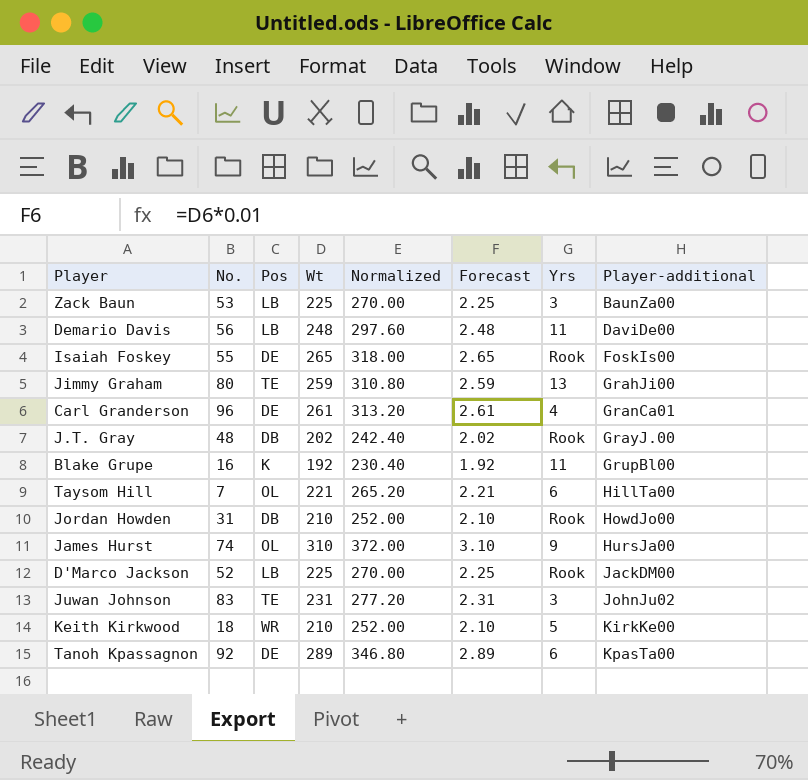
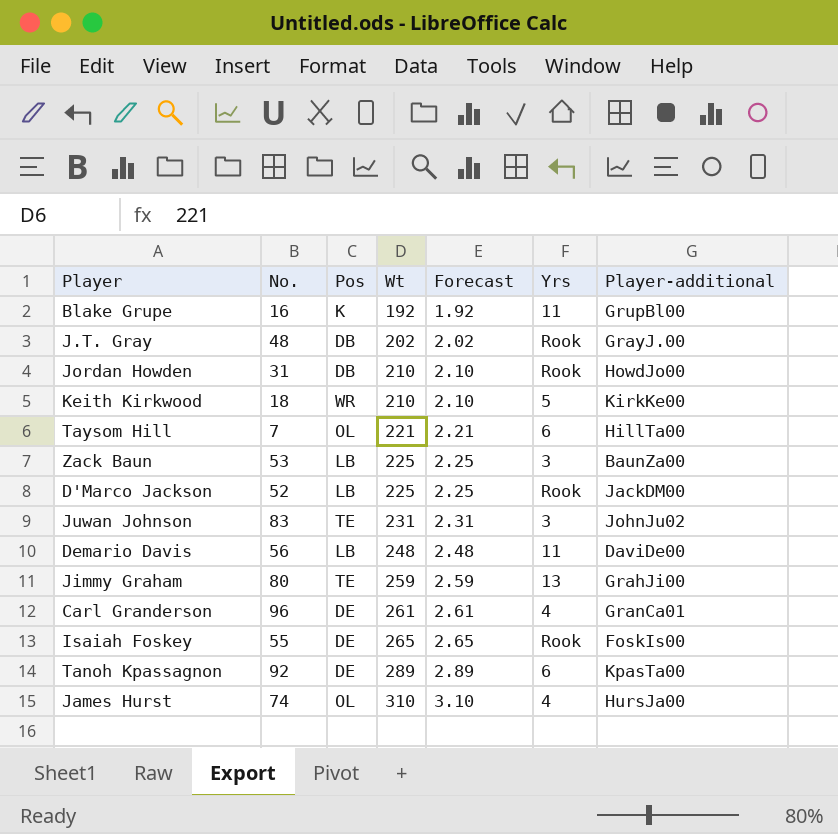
row order: Player-additional ascending -> Wt ascending
column Normalized | formula: [Wt] * 1.2 -> none
James Hurst | Yrs: 9 -> 4

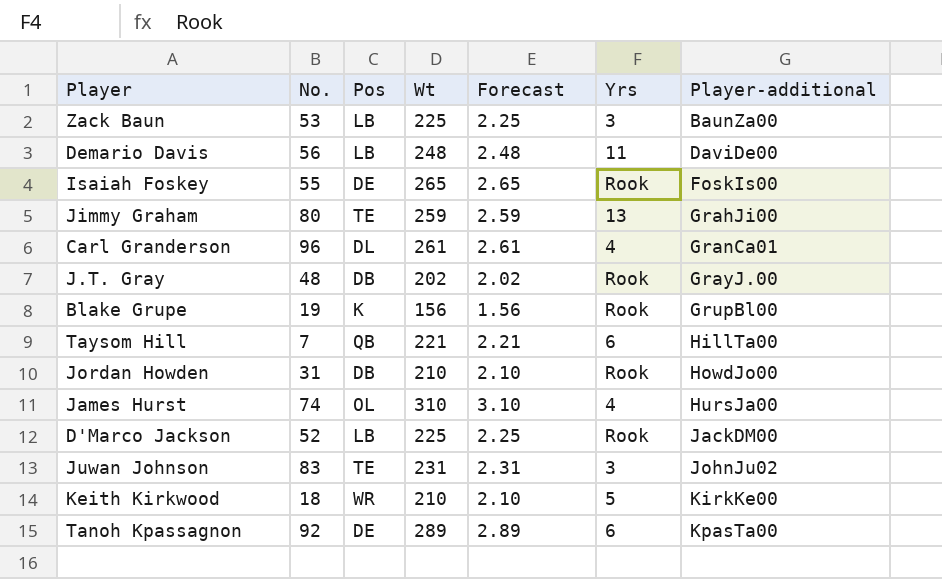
row order: Wt ascending -> Player-additional ascending
Carl Granderson | Pos: DE -> DL
Blake Grupe | No.: 16 -> 19
Blake Grupe | Wt: 192 -> 156
Blake Grupe | Forecast: 1.92 -> 1.56
Blake Grupe | Yrs: 11 -> Rook
Taysom Hill | Pos: OL -> QB

